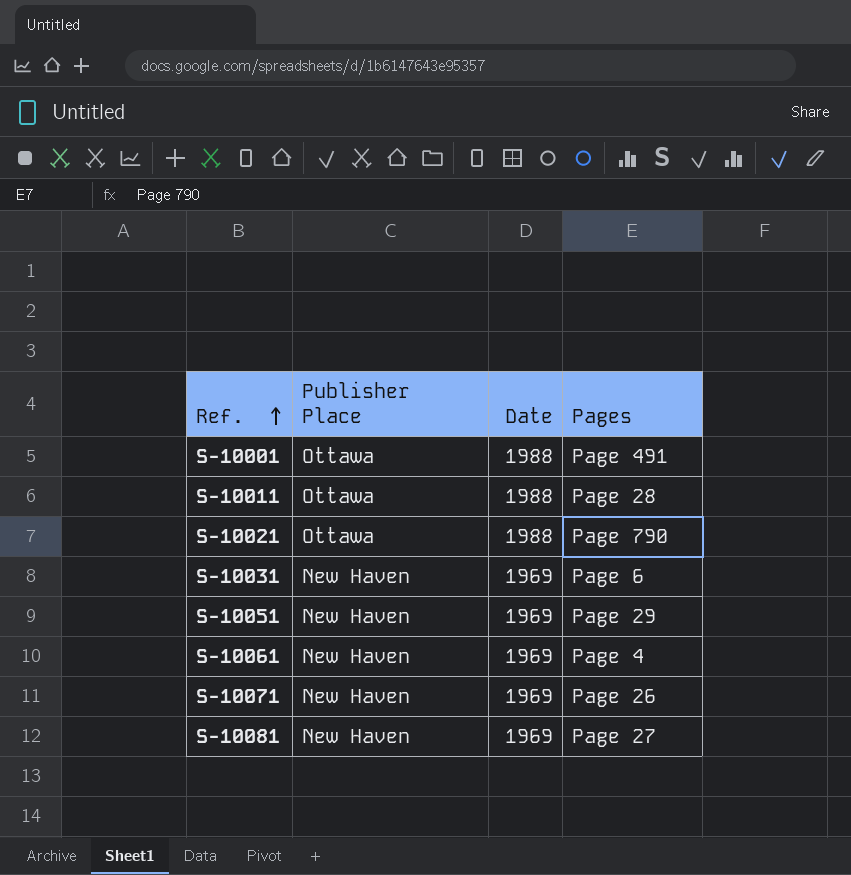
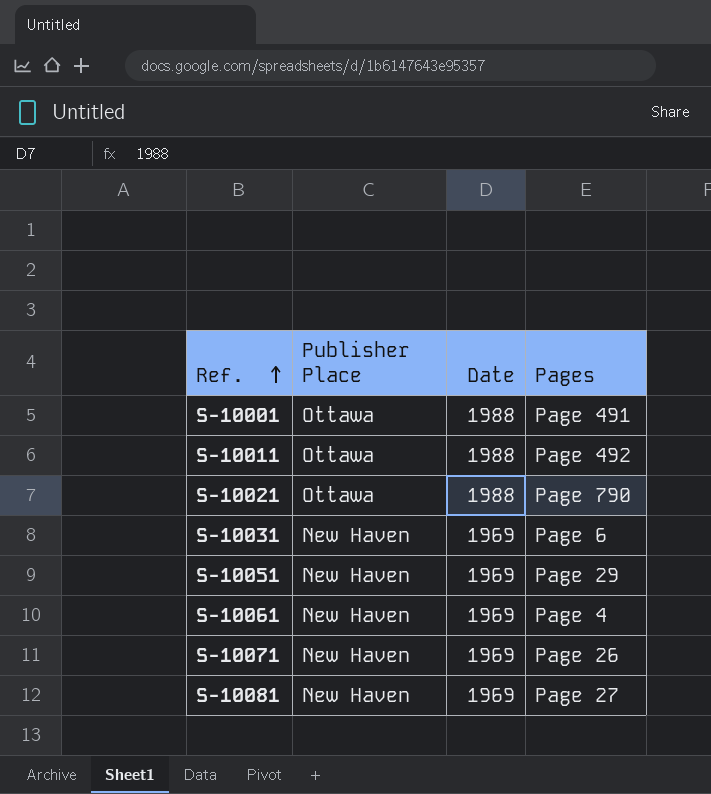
S-10011 | Pages: Page 28 -> Page 492

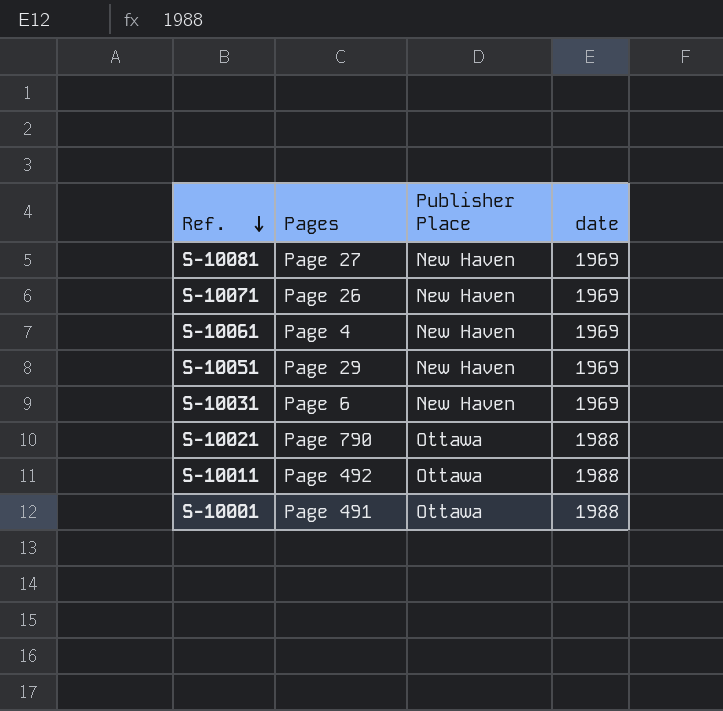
row order: Ref. ascending -> Ref. descending
column Pages | position: 4 -> 2
column name: Date -> date

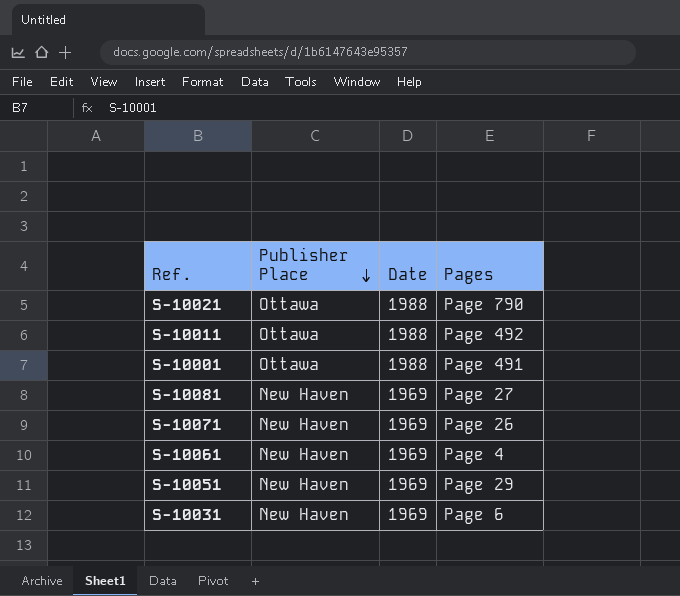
row order: Ref. descending -> Publisher Place descending
column name: date -> Date
column Pages | position: 2 -> 4

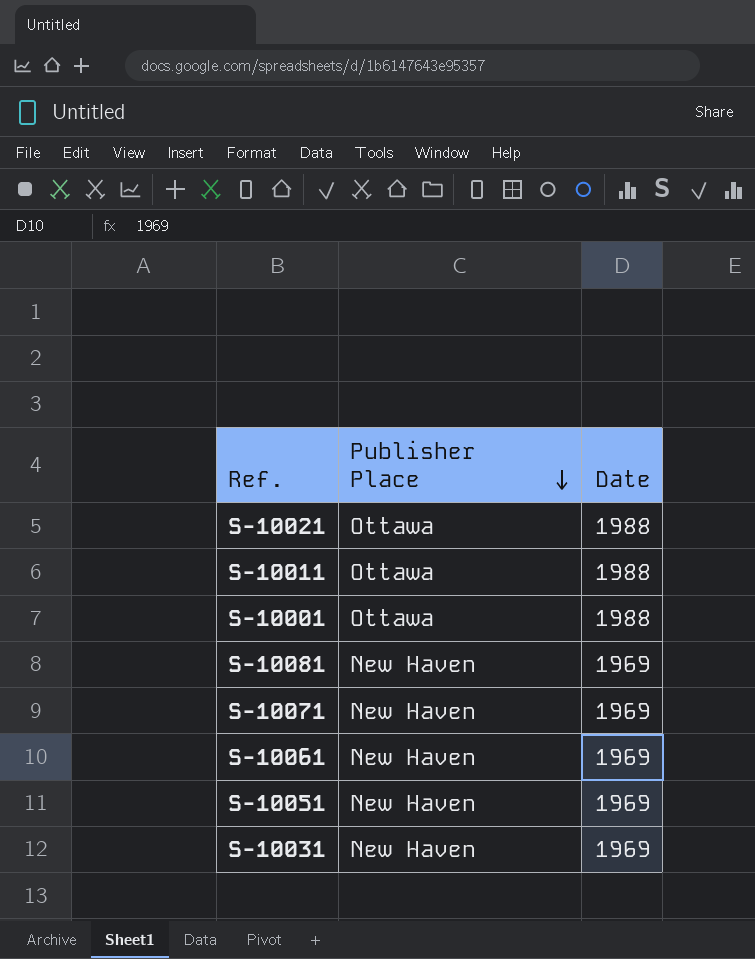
column Pages | position: 4 -> none

